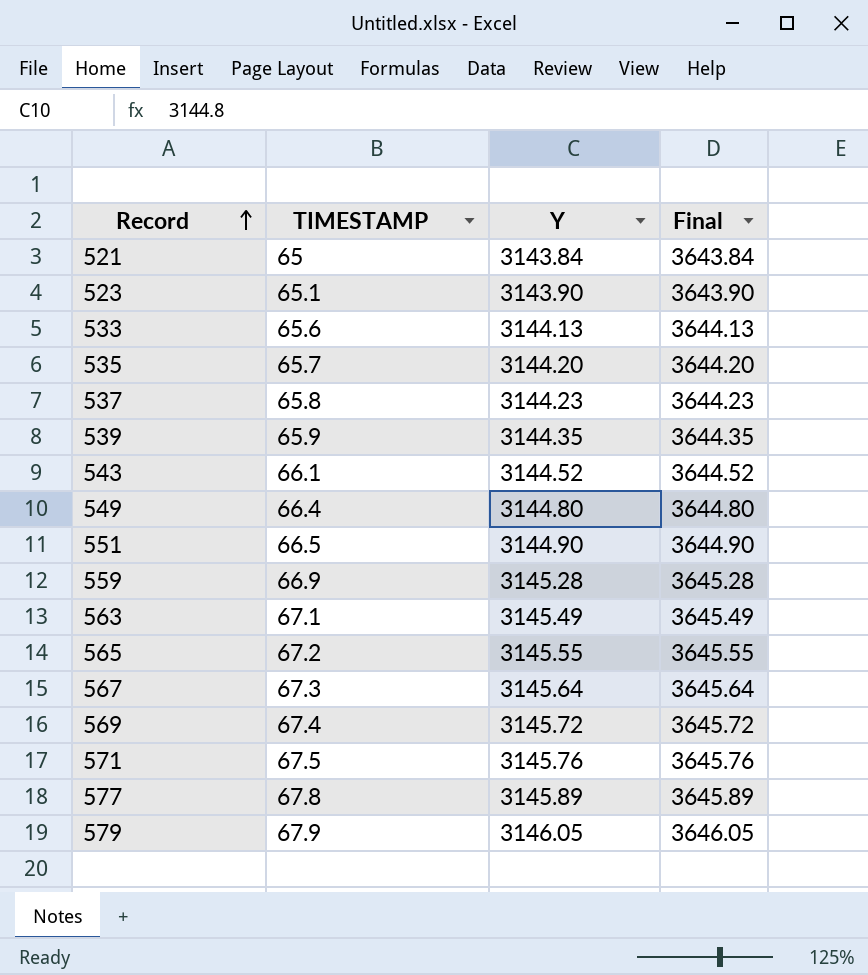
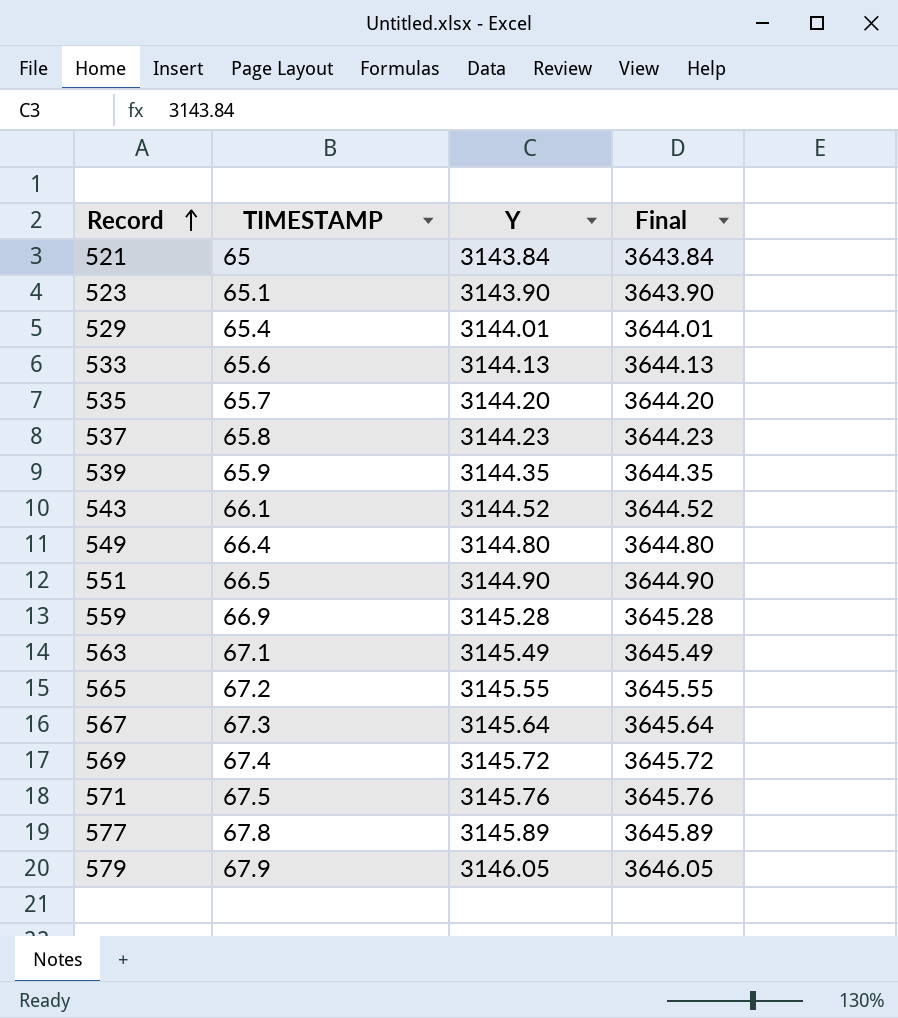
row 529: none -> 65.4 | 3144.01 | 3644.01

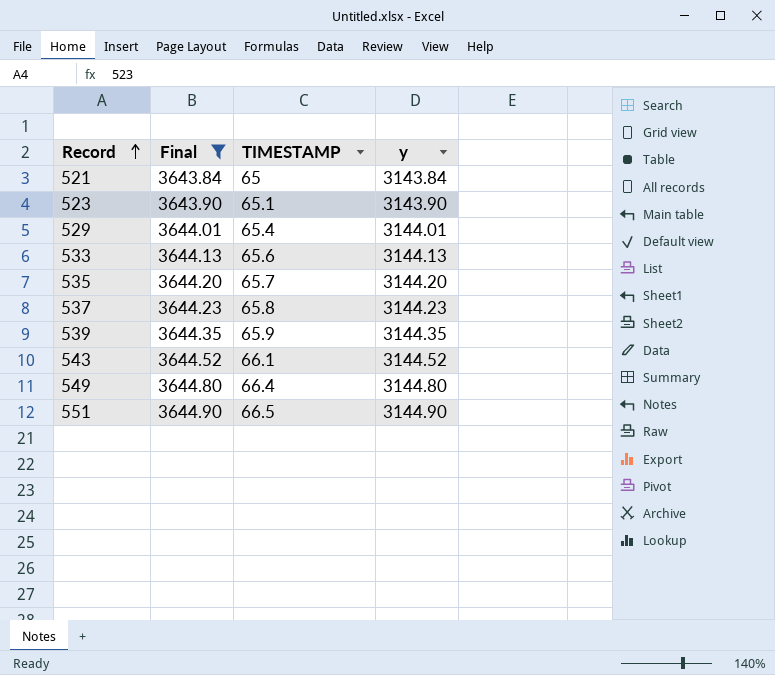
filter: none -> Final <= 3644.90
column Final | position: 4 -> 2
column name: Y -> y

